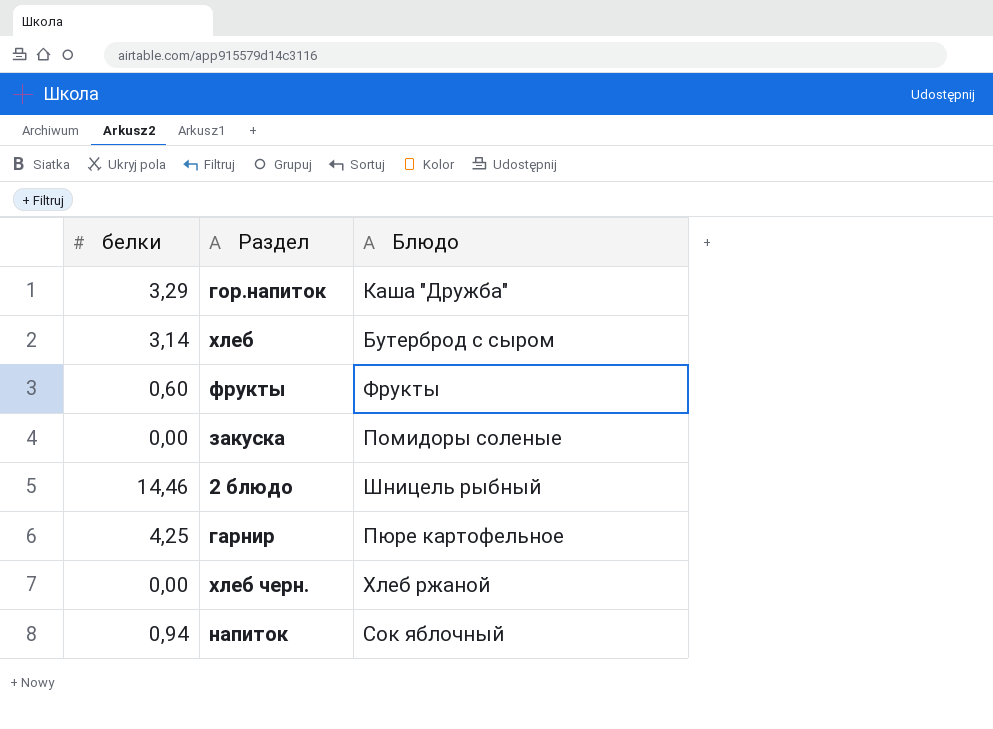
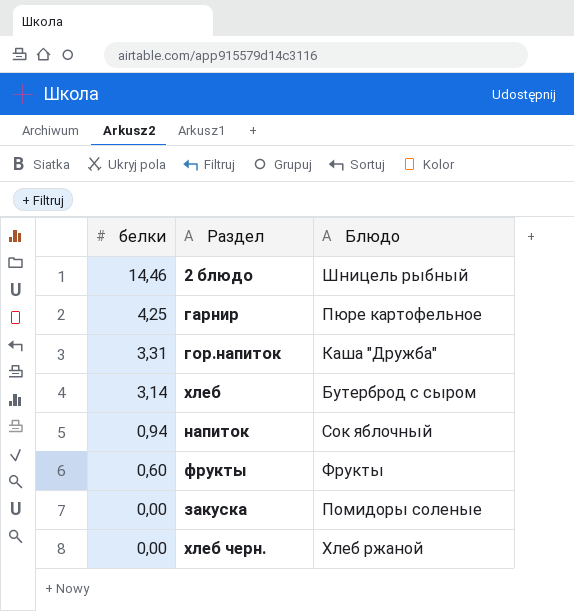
row order: none -> белки descending
гор.напиток | белки: 3,29 -> 3,31

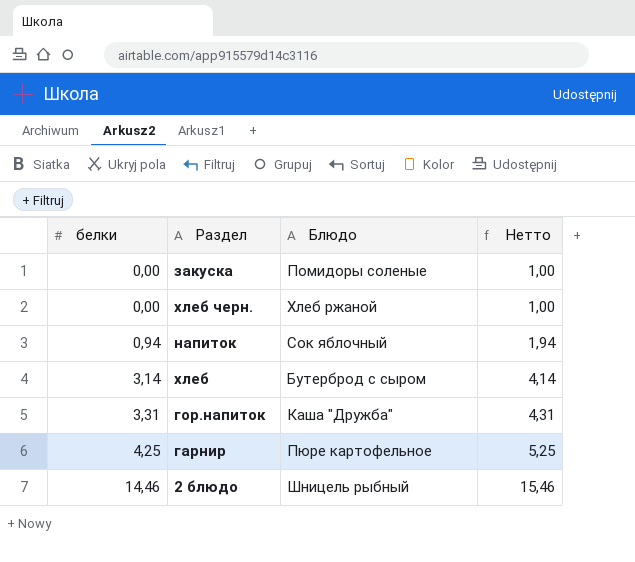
row order: белки descending -> белки ascending
column Нетто | formula: none -> [белки] + 1
row фрукты: 0,60 | Фрукты -> none

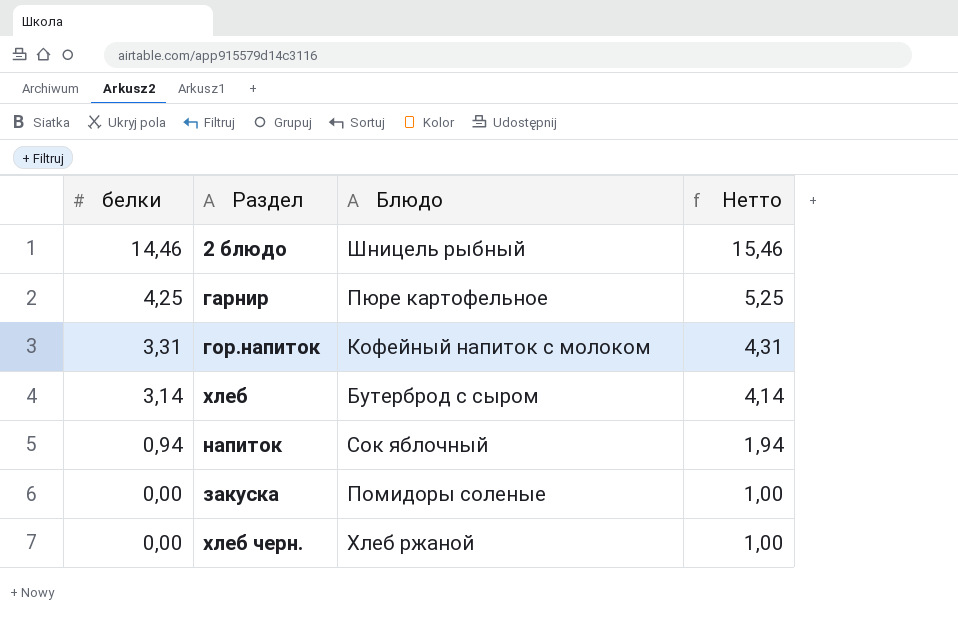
row order: белки ascending -> белки descending
гор.напиток | Блюдо: Каша "Дружба" -> Кофейный напиток с молоком

